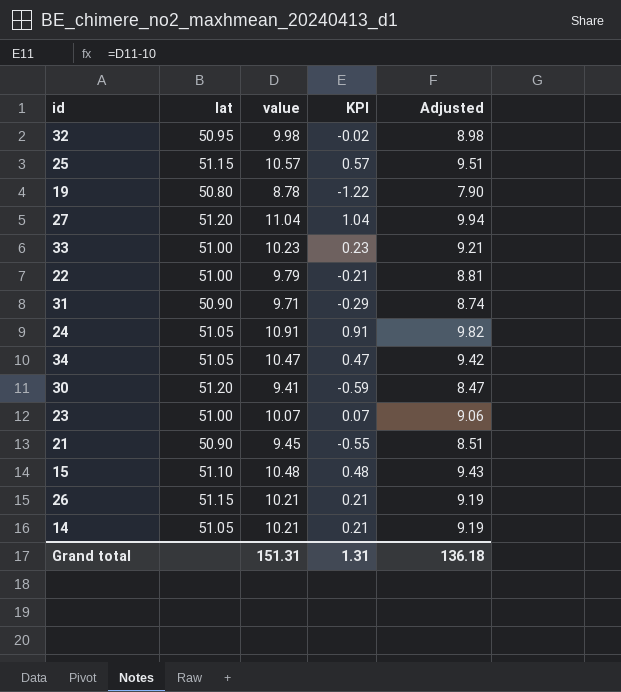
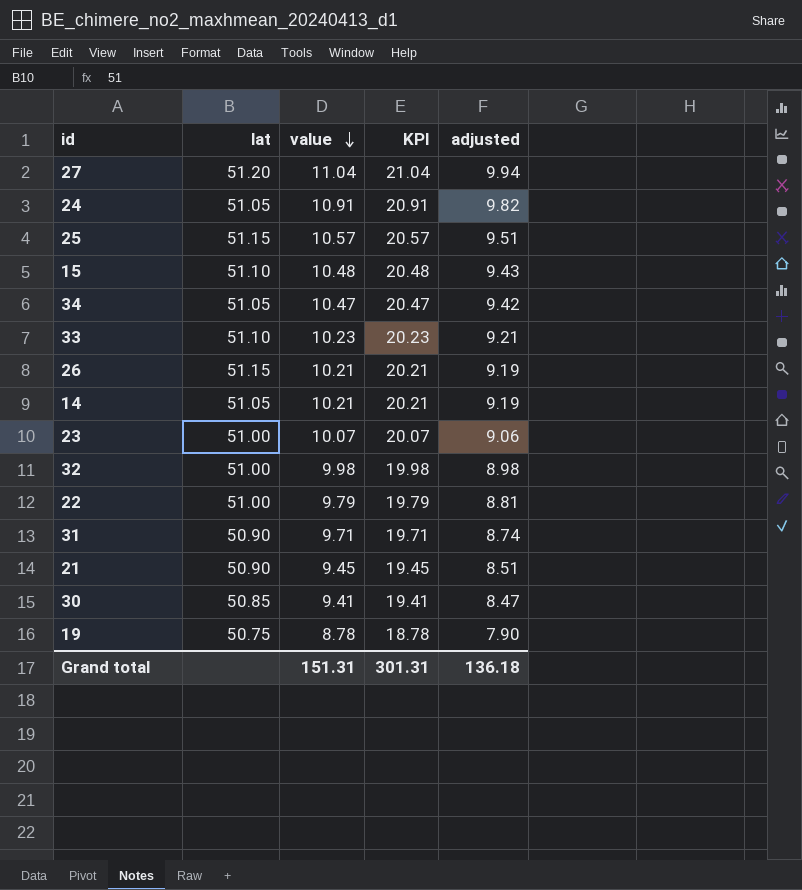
row order: none -> value descending
column KPI | formula: [value] - 10 -> [value] + 10
column name: Adjusted -> adjusted
33 | lat: 51.00 -> 51.10
32 | lat: 50.95 -> 51.00
30 | lat: 51.20 -> 50.85
19 | lat: 50.80 -> 50.75
Grand total | KPI: 1.31 -> 301.31

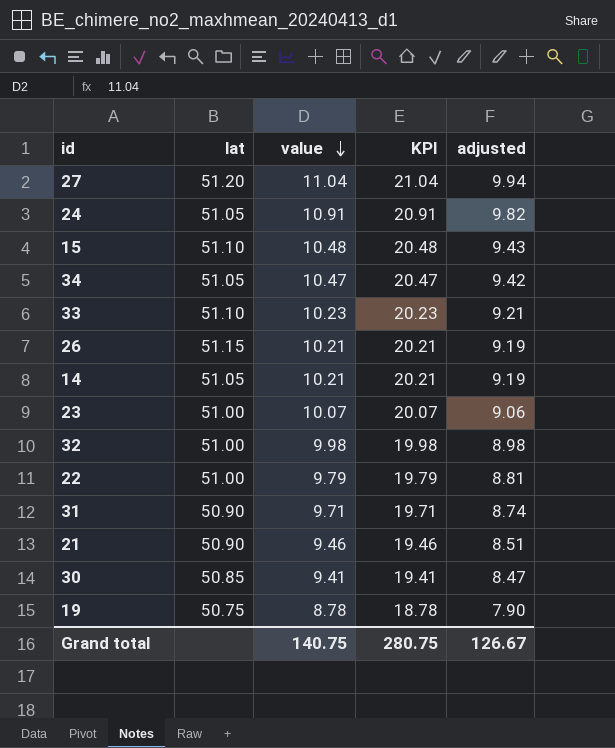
row 25: 51.15 | 10.57 | 20.57 | 9.51 -> none
21 | value: 9.45 -> 9.46
21 | KPI: 19.45 -> 19.46
Grand total | value: 151.31 -> 140.75
Grand total | KPI: 301.31 -> 280.75
Grand total | adjusted: 136.18 -> 126.67

